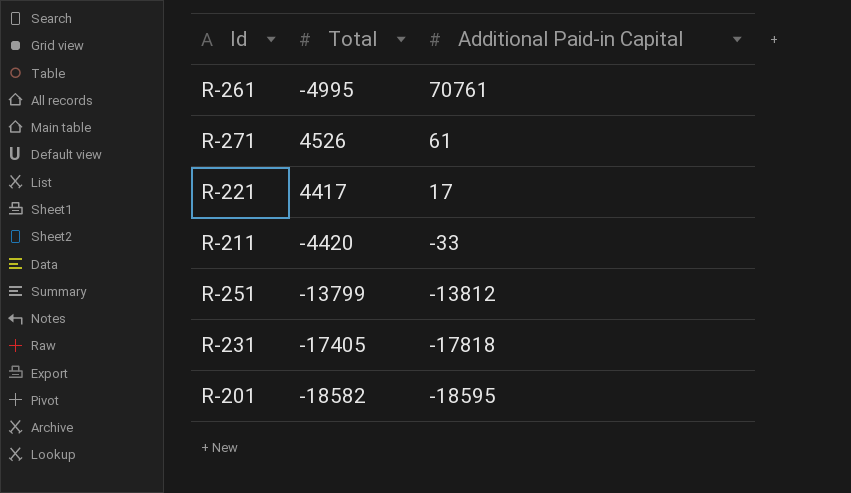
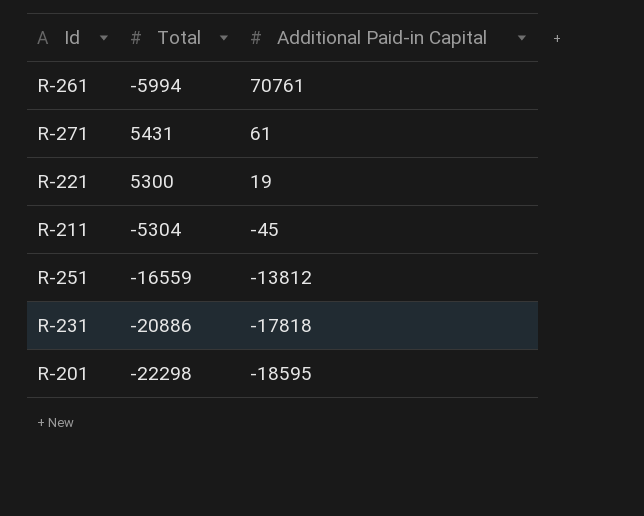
R-261 | Total: -4995 -> -5994
R-271 | Total: 4526 -> 5431
R-221 | Total: 4417 -> 5300
R-221 | Additional Paid-in Capital: 17 -> 19
R-211 | Total: -4420 -> -5304
R-211 | Additional Paid-in Capital: -33 -> -45
R-251 | Total: -13799 -> -16559
R-231 | Total: -17405 -> -20886
R-201 | Total: -18582 -> -22298

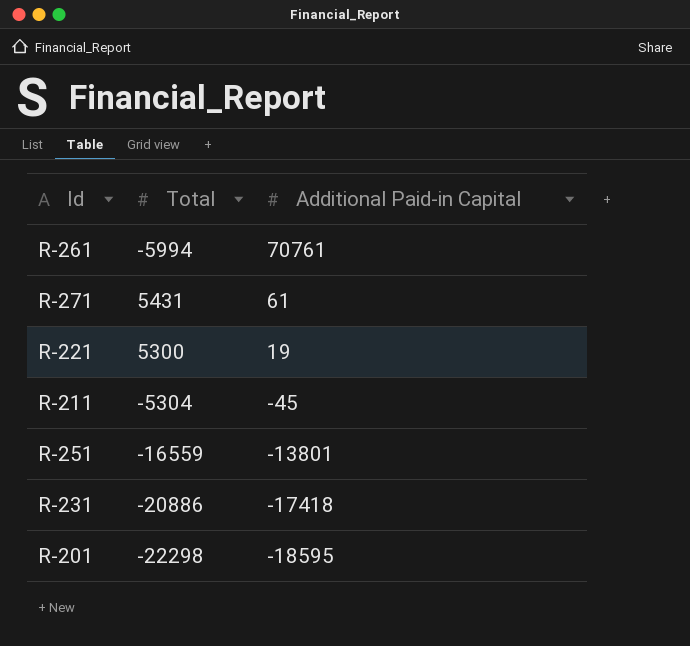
R-251 | Additional Paid-in Capital: -13812 -> -13801
R-231 | Additional Paid-in Capital: -17818 -> -17418

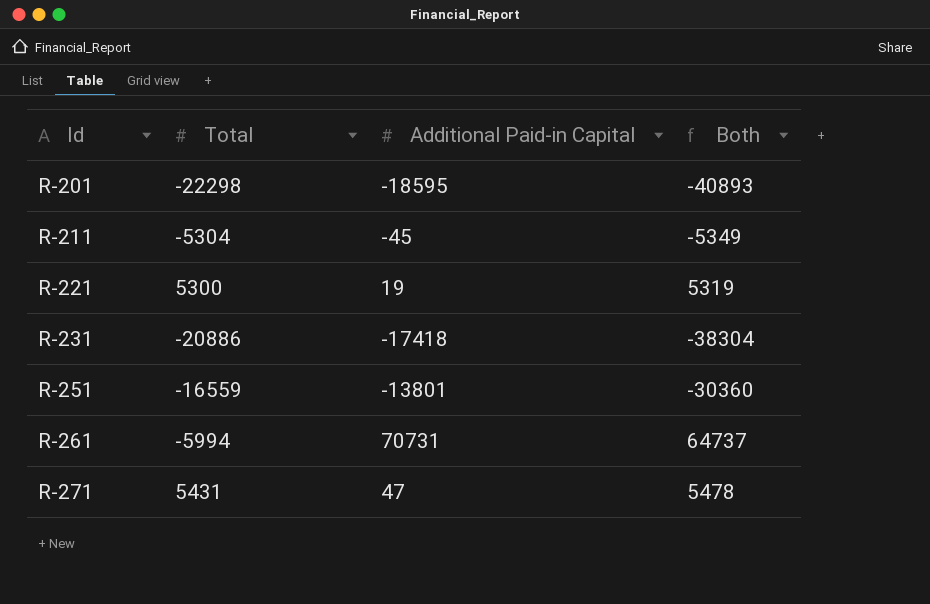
row order: Additional Paid-in Capital descending -> Id ascending
column Both | formula: none -> [Total] + [Additional Paid-in Capital]
R-261 | Additional Paid-in Capital: 70761 -> 70731
R-271 | Additional Paid-in Capital: 61 -> 47

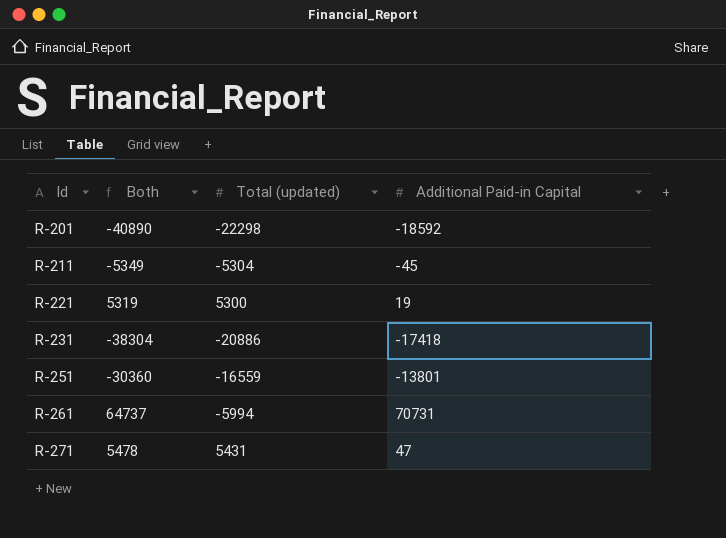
column Both | position: 4 -> 2
column name: Total -> Total (updated)
R-201 | Both: -40893 -> -40890
R-201 | Additional Paid-in Capital: -18595 -> -18592

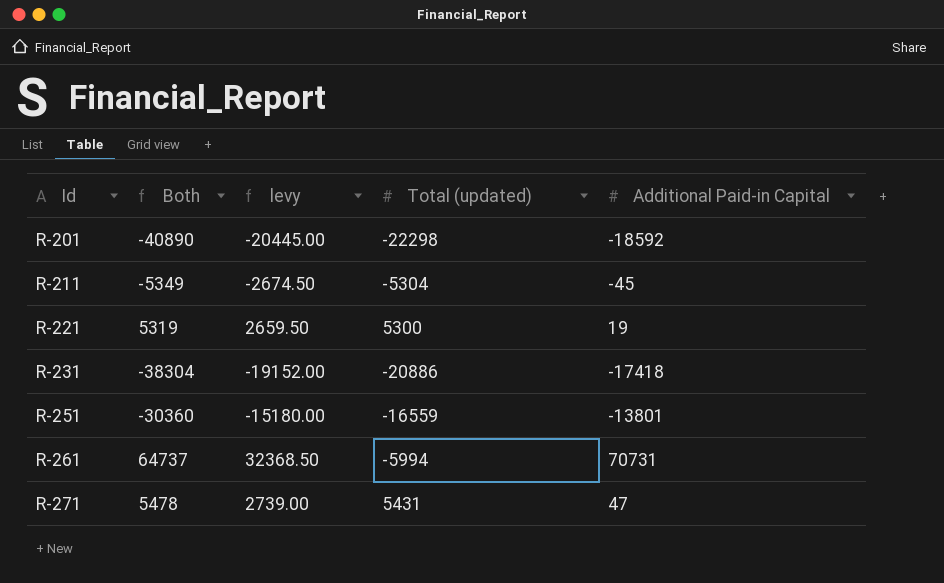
column levy | formula: none -> [Both] * 0.5

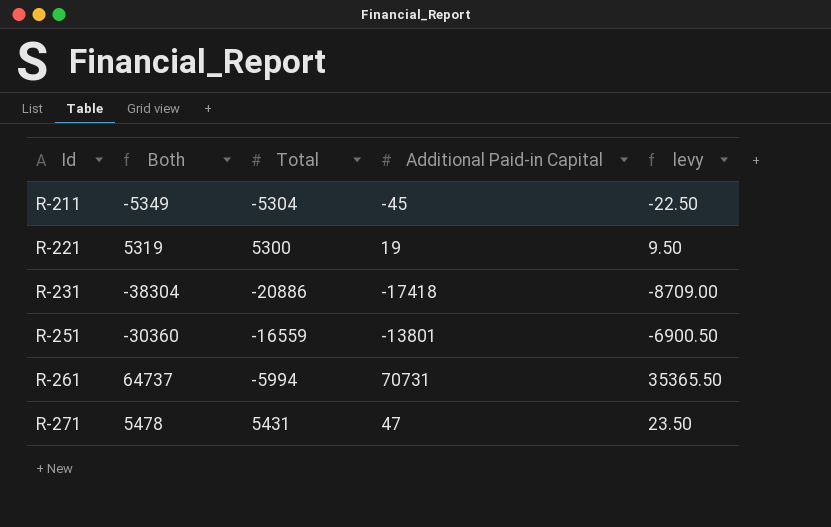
column name: Total (updated) -> Total
column levy | formula: [Both] * 0.5 -> [Additional Paid-in Capital] * 0.5
column levy | position: 3 -> 5
row R-201: -40890 | -20445.00 | -22298 | -18592 -> none

